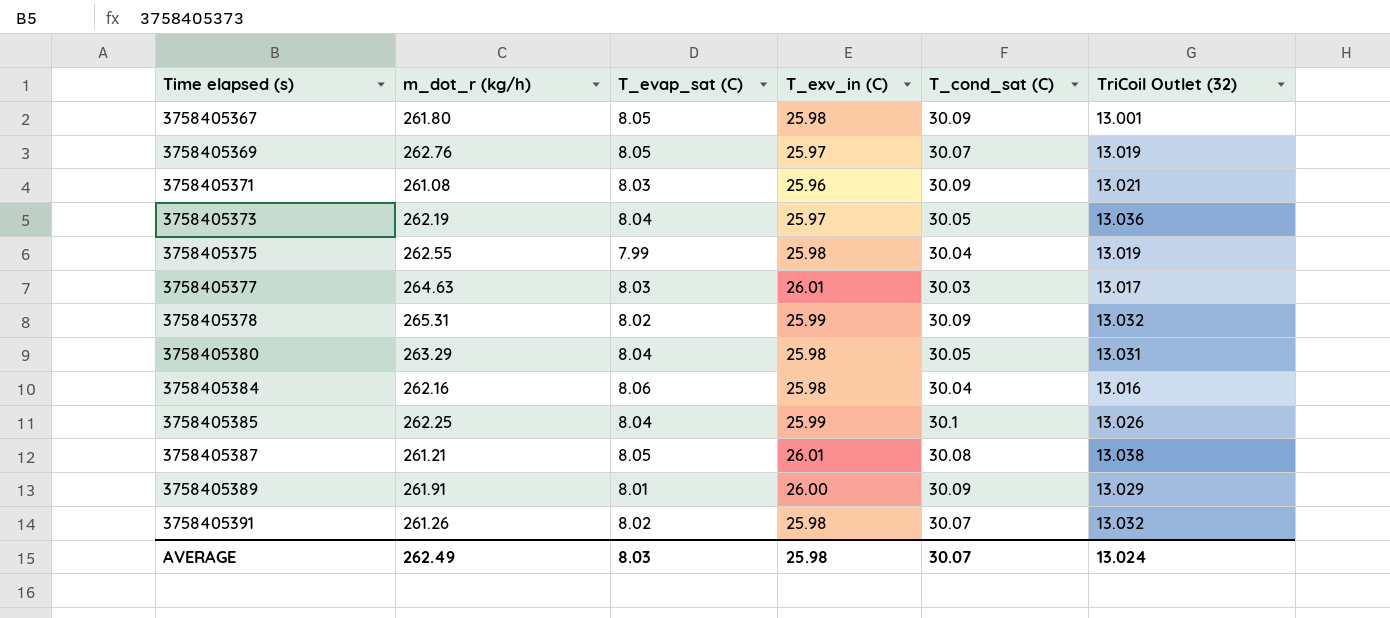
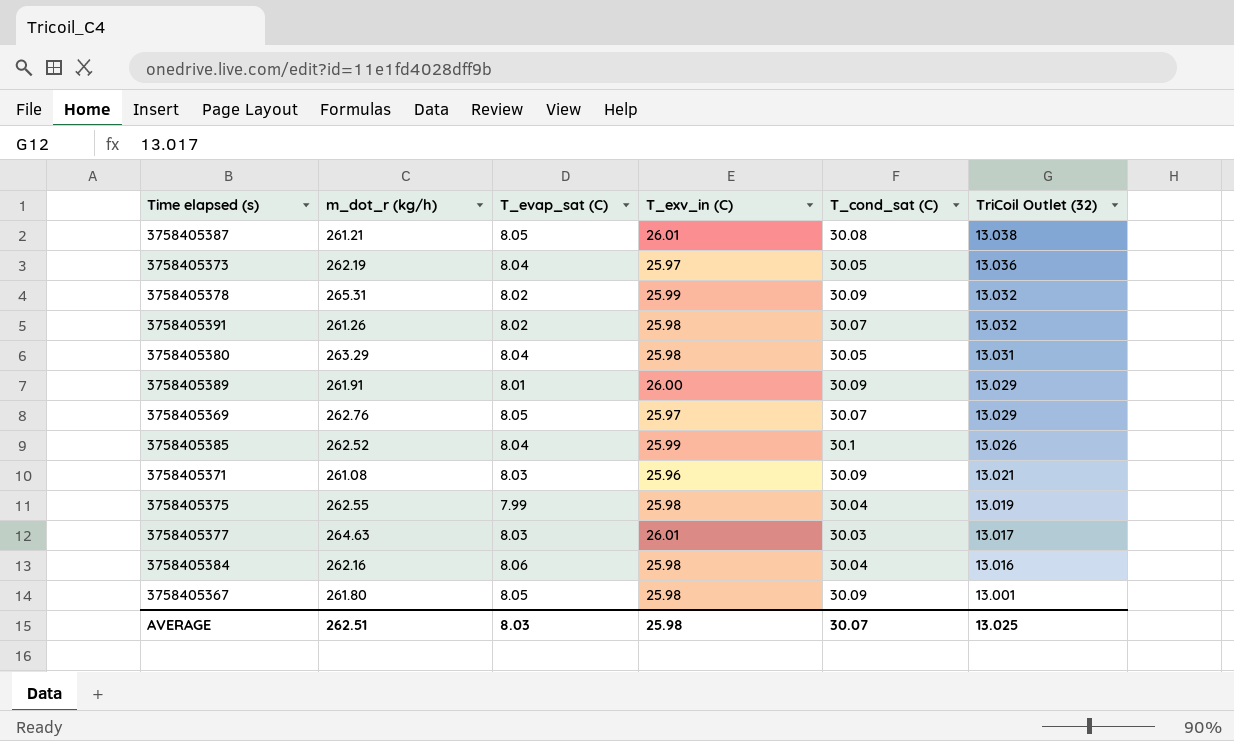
row order: Time elapsed (s) ascending -> TriCoil Outlet (32) descending
3758405369 | TriCoil Outlet (32): 13.019 -> 13.029
3758405385 | m_dot_r (kg/h): 262.25 -> 262.52
AVERAGE | m_dot_r (kg/h): 262.49 -> 262.51
AVERAGE | TriCoil Outlet (32): 13.024 -> 13.025

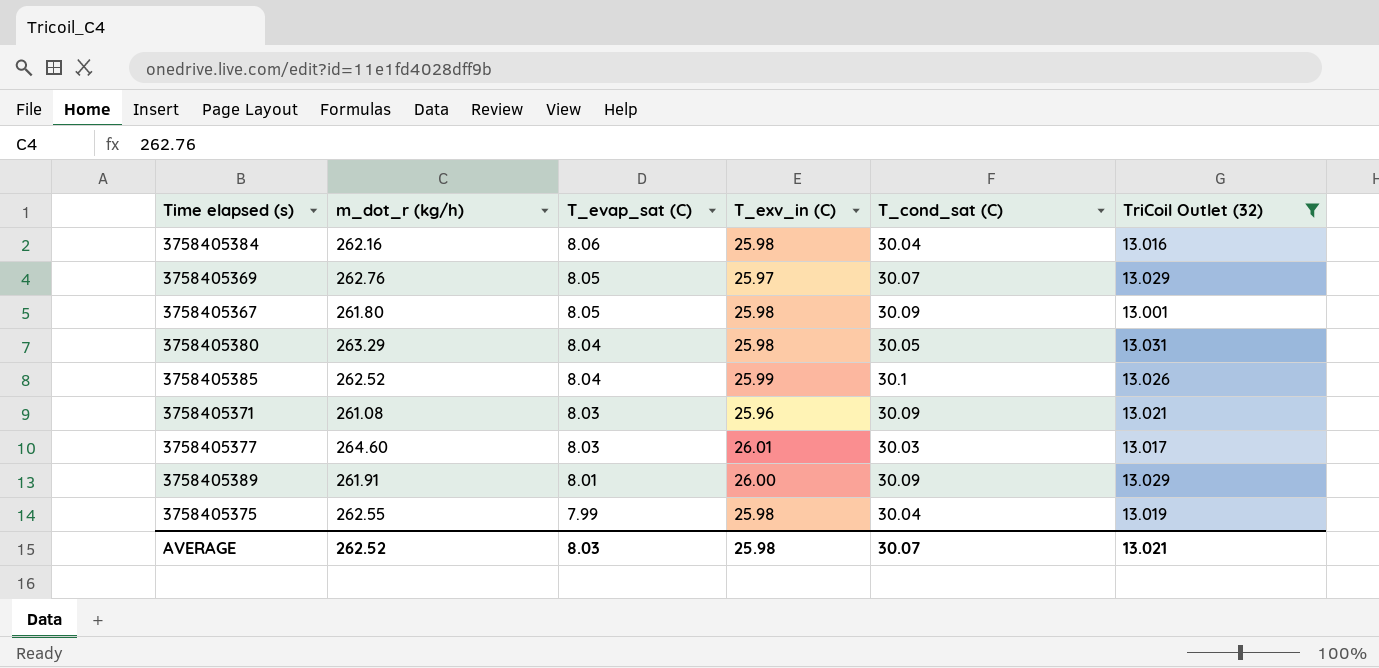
filter: none -> TriCoil Outlet (32) <= 13.031
row order: TriCoil Outlet (32) descending -> T_evap_sat (C) descending
3758405377 | m_dot_r (kg/h): 264.63 -> 264.60
AVERAGE | m_dot_r (kg/h): 262.51 -> 262.52
AVERAGE | TriCoil Outlet (32): 13.025 -> 13.021

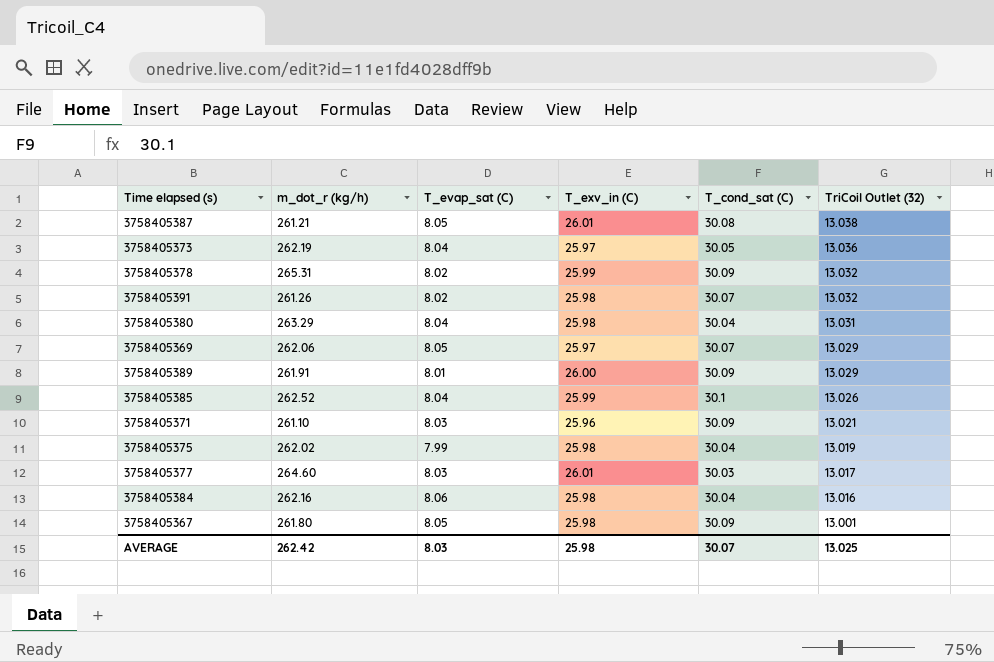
filter: TriCoil Outlet (32) <= 13.031 -> none
row order: T_evap_sat (C) descending -> TriCoil Outlet (32) descending
3758405380 | T_cond_sat (C): 30.05 -> 30.04
3758405369 | m_dot_r (kg/h): 262.76 -> 262.06
3758405371 | m_dot_r (kg/h): 261.08 -> 261.10
3758405375 | m_dot_r (kg/h): 262.55 -> 262.02
AVERAGE | m_dot_r (kg/h): 262.52 -> 262.42
AVERAGE | TriCoil Outlet (32): 13.021 -> 13.025

